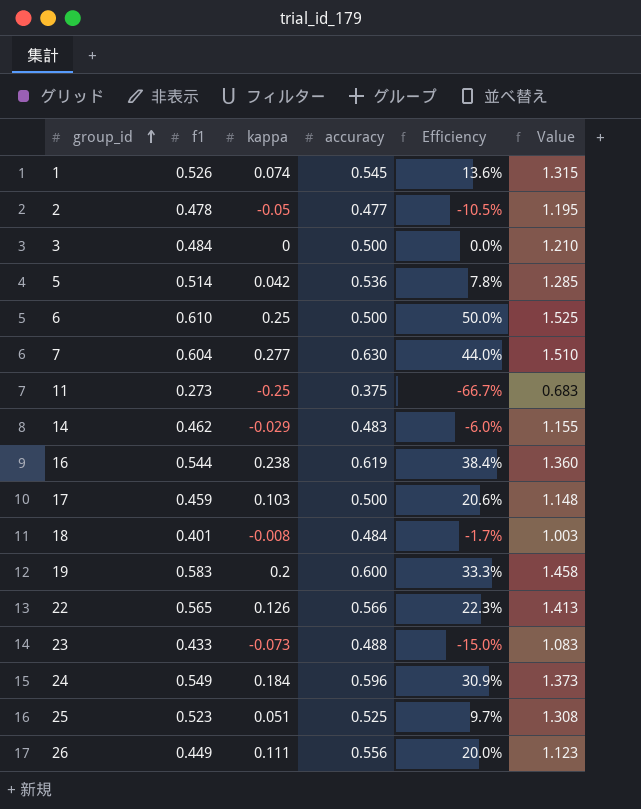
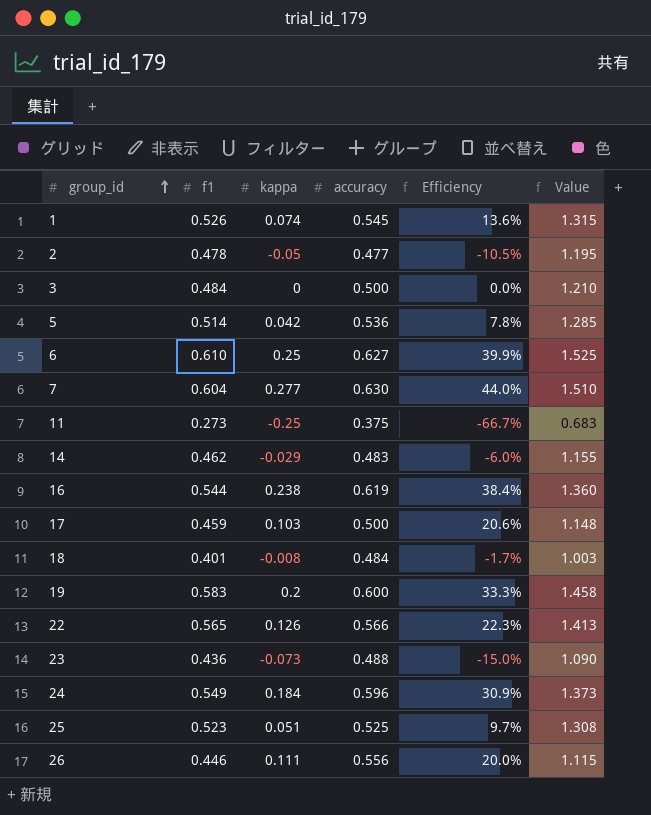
6 | accuracy: 0.500 -> 0.627
6 | Efficiency: 50.0% -> 39.9%
23 | f1: 0.433 -> 0.436
23 | Value: 1.083 -> 1.090
26 | f1: 0.449 -> 0.446
26 | Value: 1.123 -> 1.115

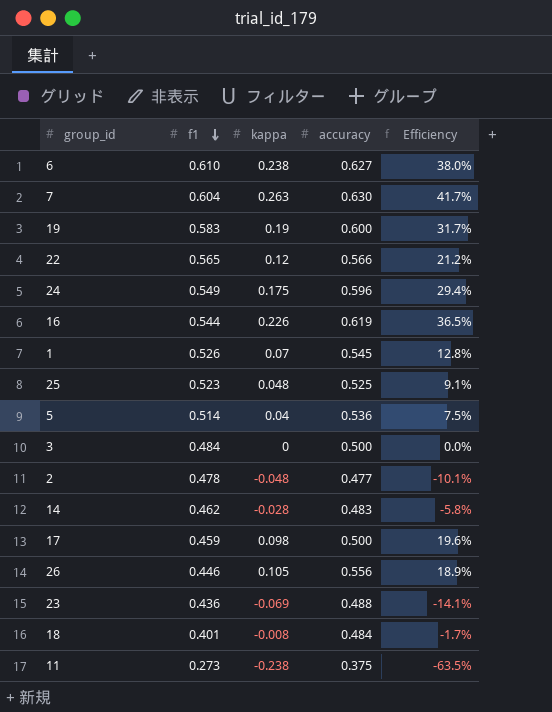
row order: group_id ascending -> f1 descending
column Value | formula: [f1] * 2.5 -> none
6 | kappa: 0.25 -> 0.238
6 | Efficiency: 39.9% -> 38.0%
7 | kappa: 0.277 -> 0.263
7 | Efficiency: 44.0% -> 41.7%
19 | kappa: 0.2 -> 0.19
19 | Efficiency: 33.3% -> 31.7%
22 | kappa: 0.126 -> 0.12
22 | Efficiency: 22.3% -> 21.2%
24 | kappa: 0.184 -> 0.175
24 | Efficiency: 30.9% -> 29.4%
16 | kappa: 0.238 -> 0.226
16 | Efficiency: 38.4% -> 36.5%
1 | kappa: 0.074 -> 0.07
1 | Efficiency: 13.6% -> 12.8%
25 | kappa: 0.051 -> 0.048
25 | Efficiency: 9.7% -> 9.1%
5 | kappa: 0.042 -> 0.04
5 | Efficiency: 7.8% -> 7.5%
2 | kappa: -0.05 -> -0.048
2 | Efficiency: -10.5% -> -10.1%
14 | kappa: -0.029 -> -0.028
14 | Efficiency: -6.0% -> -5.8%
17 | kappa: 0.103 -> 0.098
17 | Efficiency: 20.6% -> 19.6%
26 | kappa: 0.111 -> 0.105
26 | Efficiency: 20.0% -> 18.9%
23 | kappa: -0.073 -> -0.069
23 | Efficiency: -15.0% -> -14.1%
11 | kappa: -0.25 -> -0.238
11 | Efficiency: -66.7% -> -63.5%

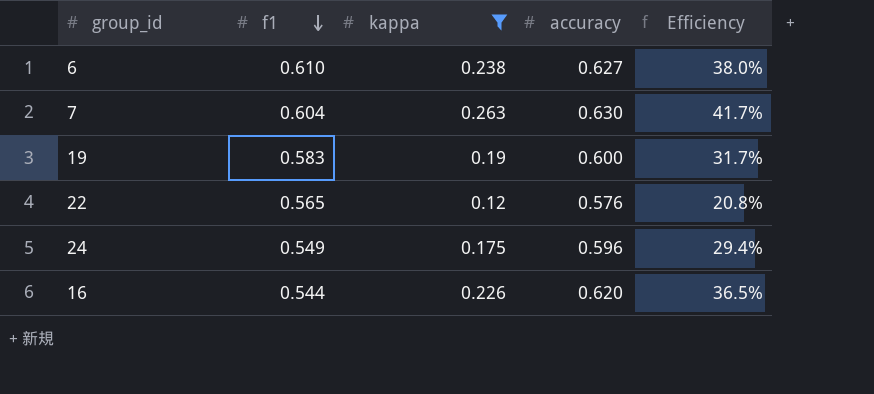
filter: none -> kappa >= 0.12
22 | accuracy: 0.566 -> 0.576
22 | Efficiency: 21.2% -> 20.8%
16 | accuracy: 0.619 -> 0.620

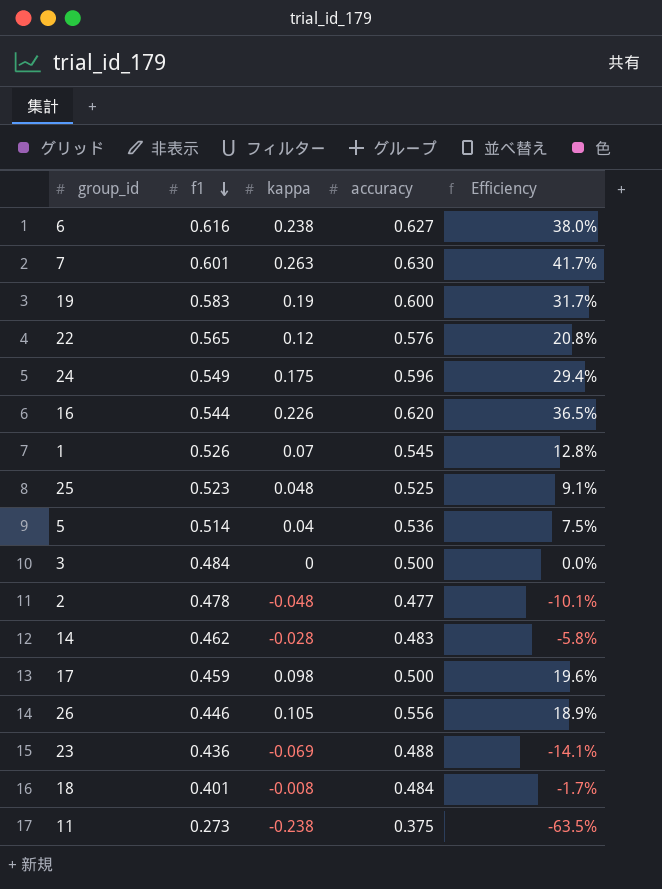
filter: kappa >= 0.12 -> none
6 | f1: 0.610 -> 0.616
7 | f1: 0.604 -> 0.601

